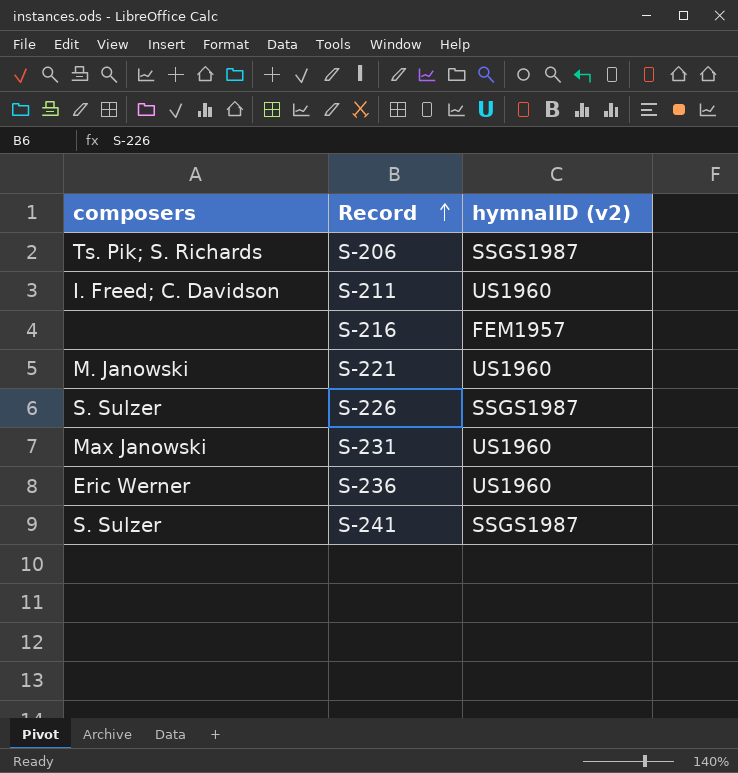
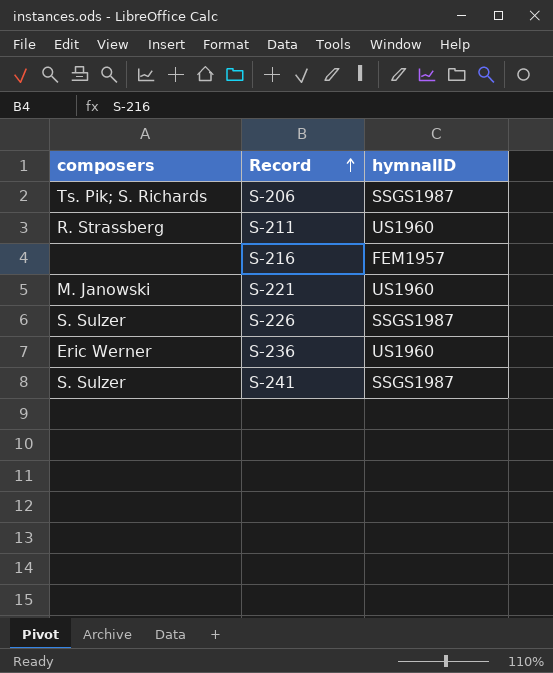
column name: hymnalID (v2) -> hymnalID
row S-231: Max Janowski | US1960 -> none
S-211 | composers: I. Freed; C. Davidson -> R. Strassberg

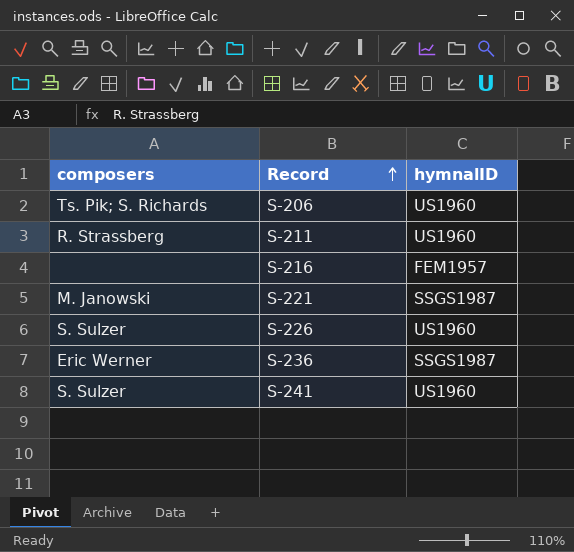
S-206 | hymnalID: SSGS1987 -> US1960
S-221 | hymnalID: US1960 -> SSGS1987
S-226 | hymnalID: SSGS1987 -> US1960
S-236 | hymnalID: US1960 -> SSGS1987
S-241 | hymnalID: SSGS1987 -> US1960

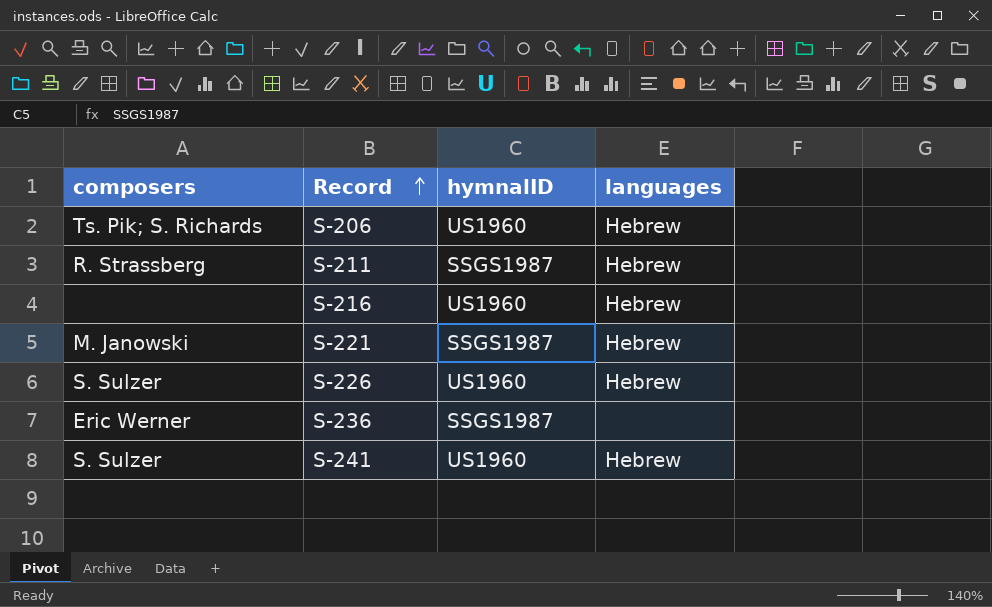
column languages | position: none -> 4
S-211 | hymnalID: US1960 -> SSGS1987
S-216 | hymnalID: FEM1957 -> US1960

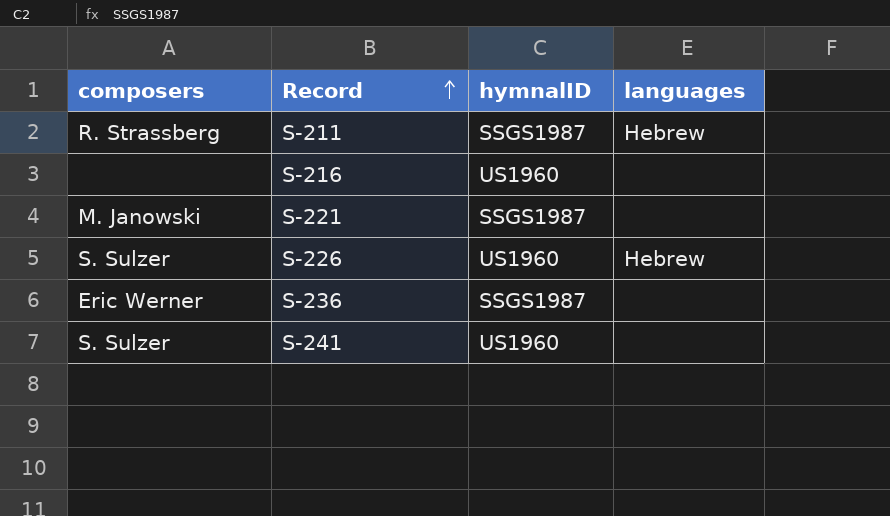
row S-206: Ts. Pik; S. Richards | US1960 | Hebrew -> none
S-216 | languages: Hebrew -> none
S-221 | languages: Hebrew -> none
S-241 | languages: Hebrew -> none

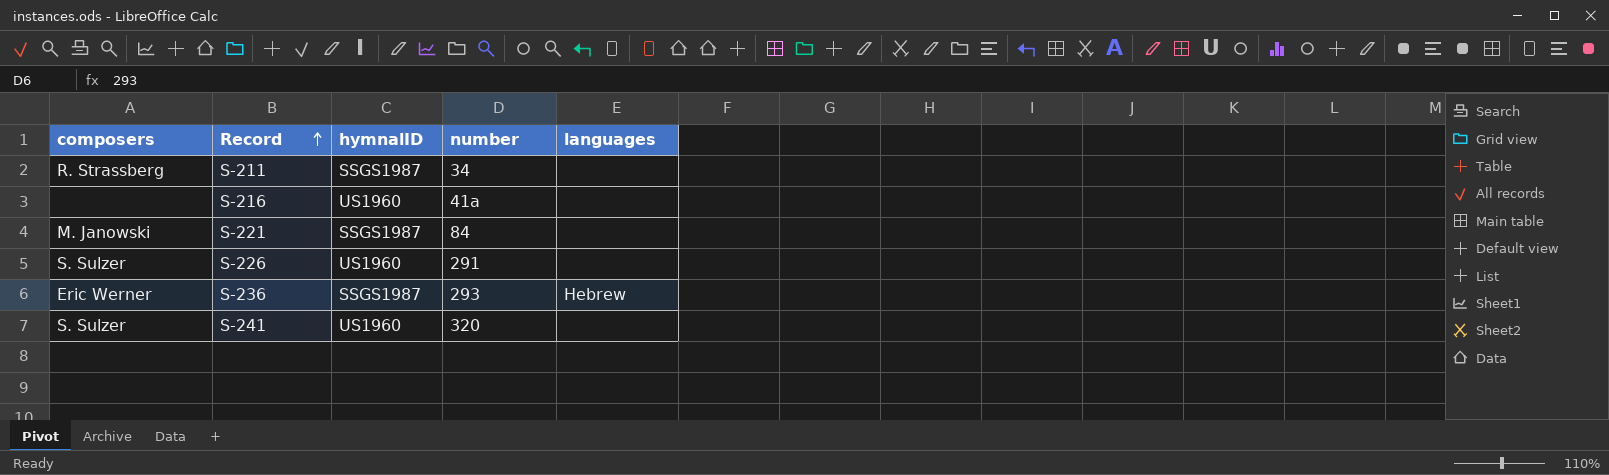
column number | position: none -> 4
S-211 | languages: Hebrew -> none
S-226 | languages: Hebrew -> none
S-236 | languages: none -> Hebrew

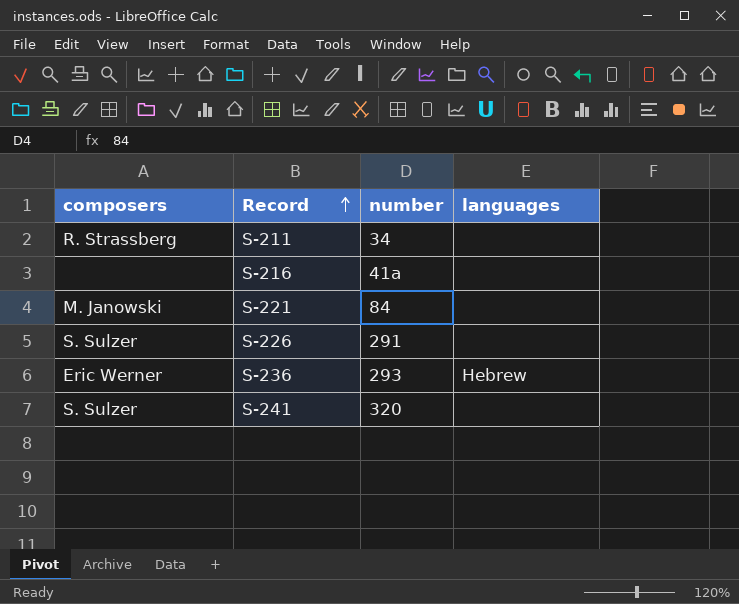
column hymnalID | position: 3 -> none

